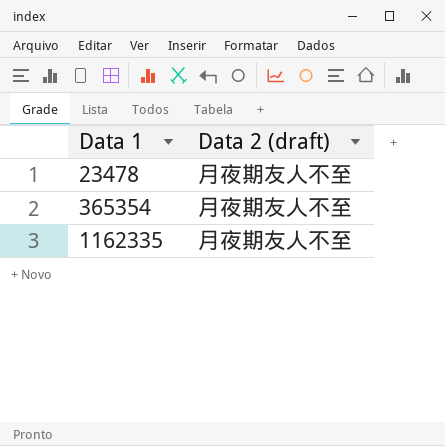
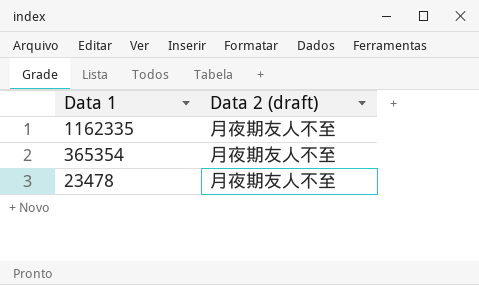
row order: Data 1 ascending -> Data 1 descending

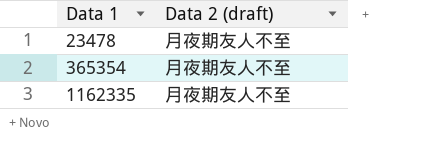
row order: Data 1 descending -> Data 1 ascending

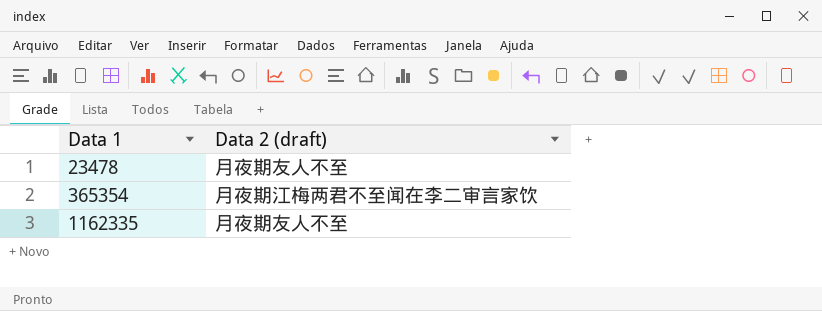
365354 | Data 2 (draft): 月夜期友人不至 -> 月夜期江梅两君不至闻在李二审言家饮

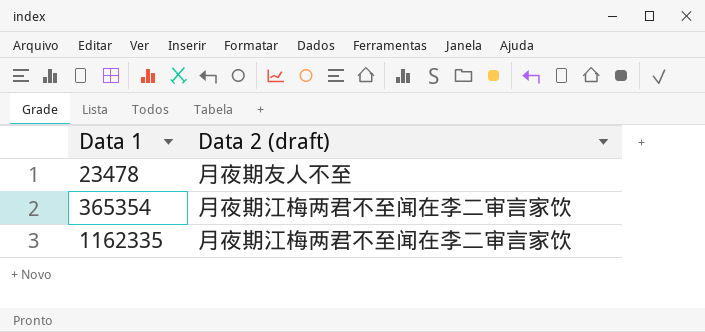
1162335 | Data 2 (draft): 月夜期友人不至 -> 月夜期江梅两君不至闻在李二审言家饮

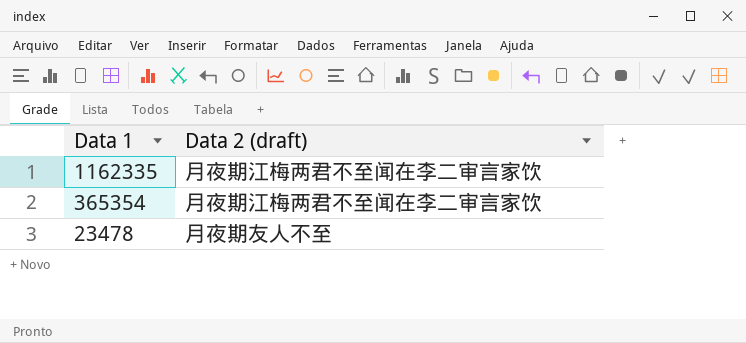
row order: Data 1 ascending -> Data 1 descending

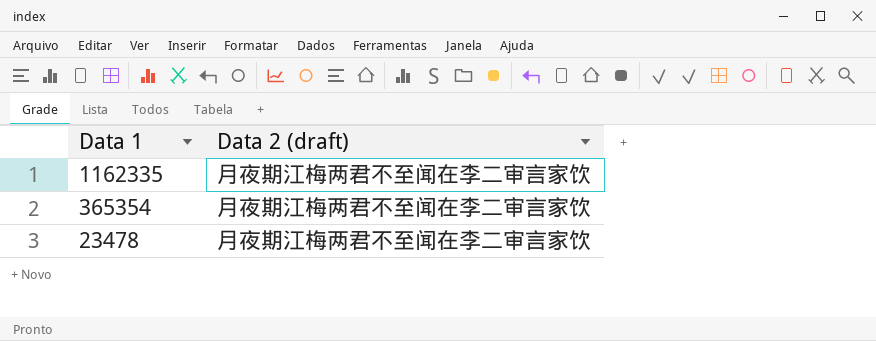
23478 | Data 2 (draft): 月夜期友人不至 -> 月夜期江梅两君不至闻在李二审言家饮

